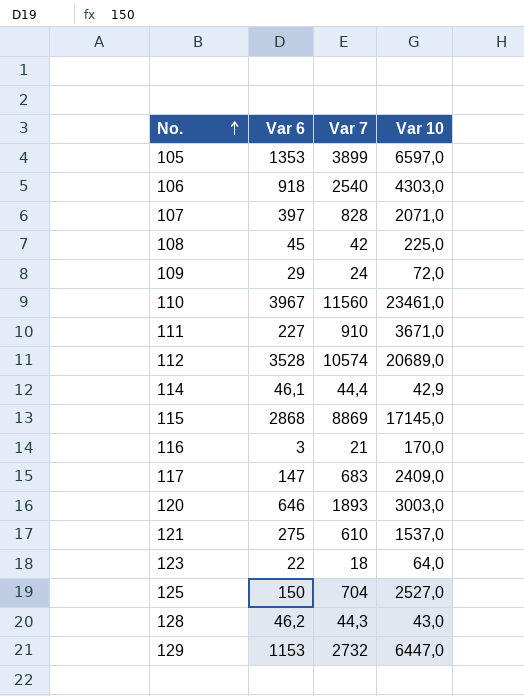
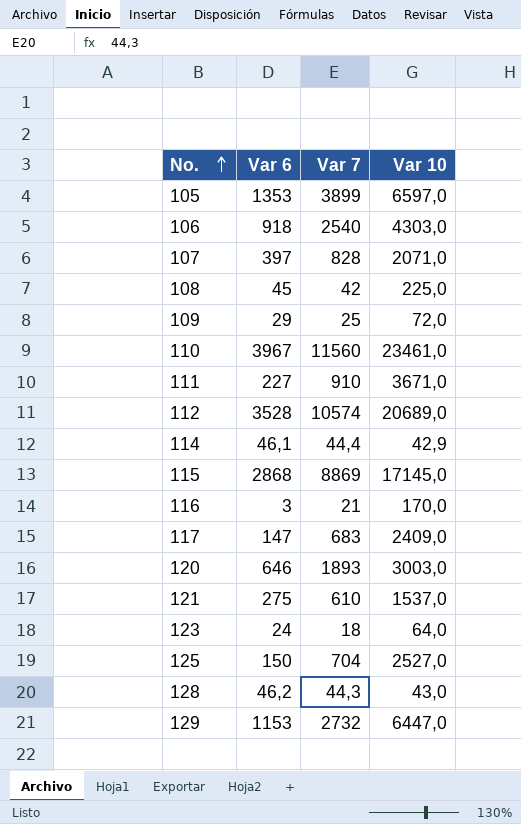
109 | Var 7: 24 -> 25
123 | Var 6: 22 -> 24

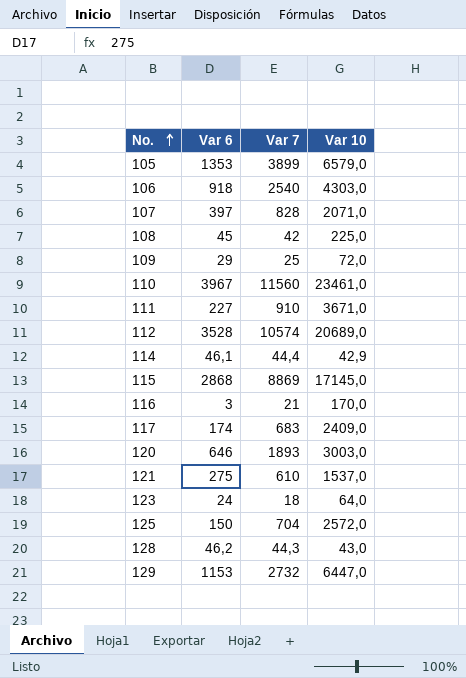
105 | Var 10: 6597,0 -> 6579,0
117 | Var 6: 147 -> 174
125 | Var 10: 2527,0 -> 2572,0

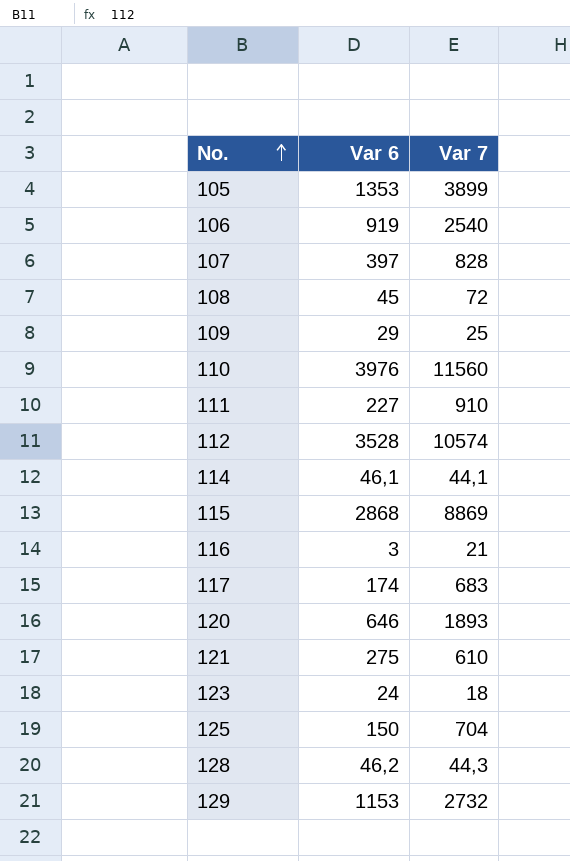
column Var 10 | position: 4 -> none
106 | Var 6: 918 -> 919
108 | Var 7: 42 -> 72
110 | Var 6: 3967 -> 3976
114 | Var 7: 44,4 -> 44,1

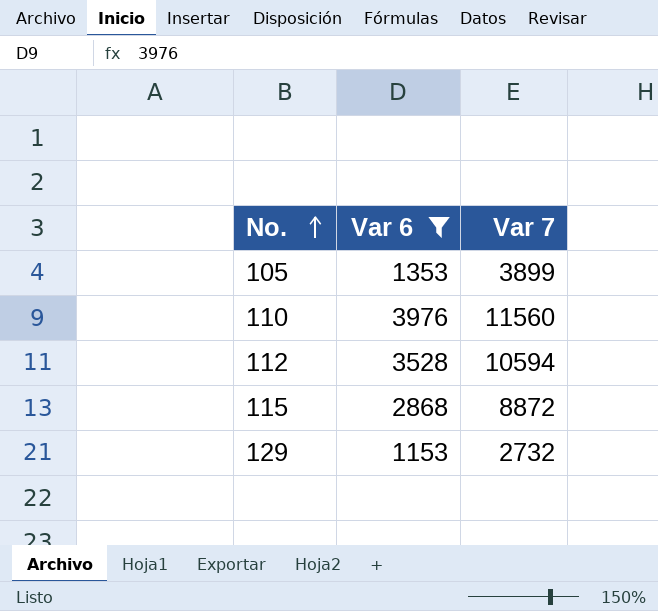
filter: none -> Var 6 >= 1153
112 | Var 7: 10574 -> 10594
115 | Var 7: 8869 -> 8872

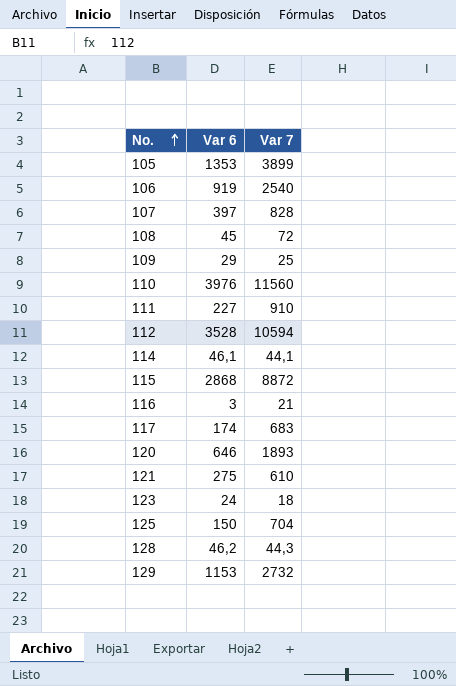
filter: Var 6 >= 1153 -> none

